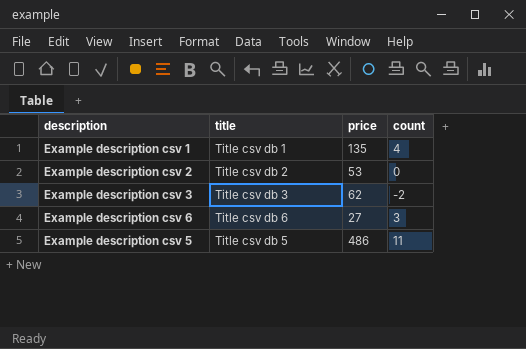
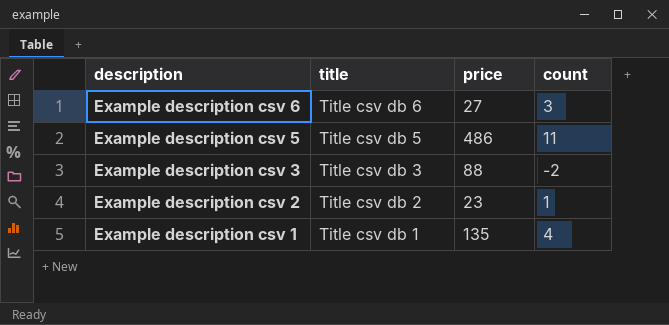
row order: none -> description descending
Example description csv 3 | price: 62 -> 88
Example description csv 2 | price: 53 -> 23
Example description csv 2 | count: 0 -> 1

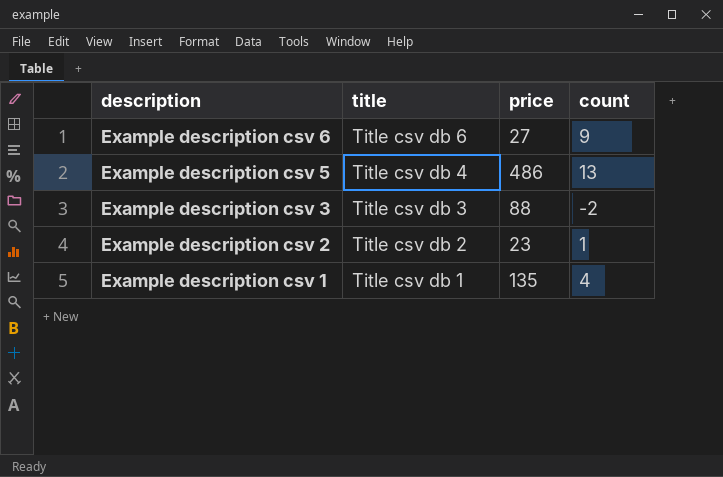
Example description csv 6 | count: 3 -> 9
Example description csv 5 | title: Title csv db 5 -> Title csv db 4
Example description csv 5 | count: 11 -> 13

